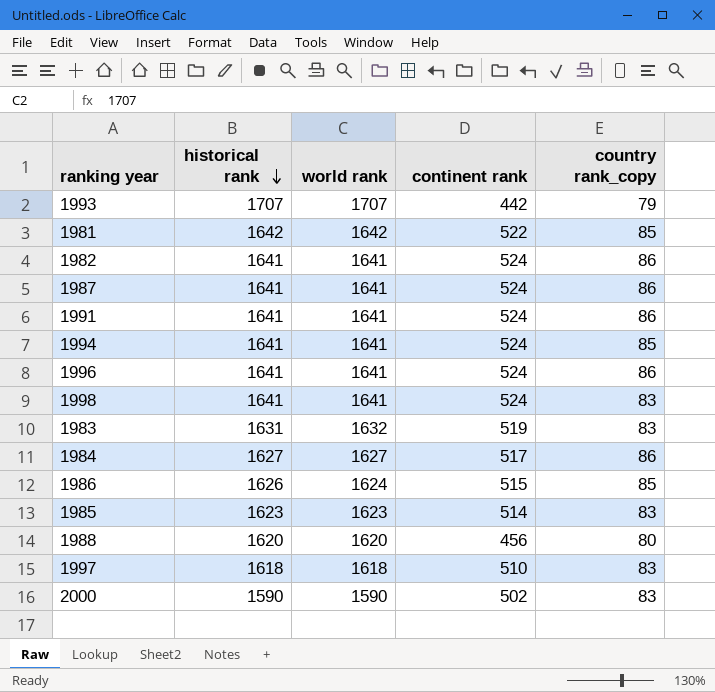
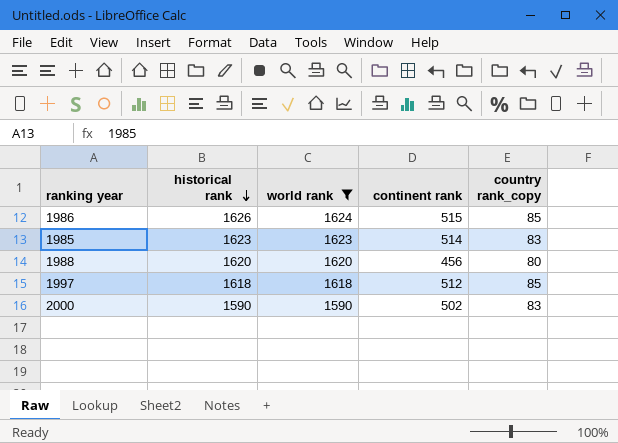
filter: none -> world rank <= 1624
1997 | continent rank: 510 -> 512
1997 | country rank_copy: 83 -> 85

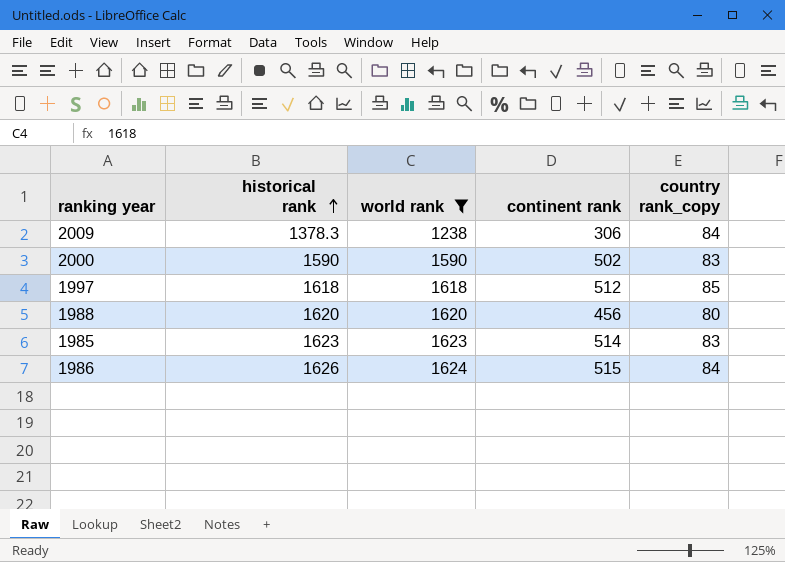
row order: historical rank descending -> historical rank ascending
row 2009: none -> 1378.3 | 1238 | 306 | 84
1986 | country rank_copy: 85 -> 84

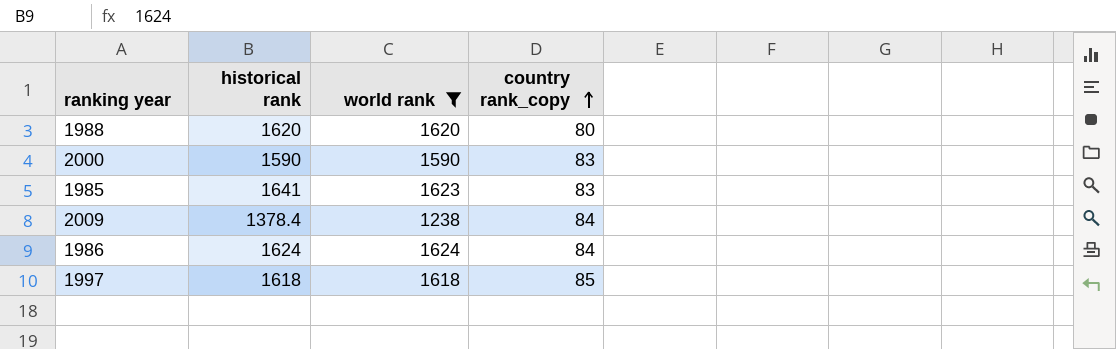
row order: historical rank ascending -> country rank_copy ascending
column continent rank | position: 4 -> none
1985 | historical rank: 1623 -> 1641
2009 | historical rank: 1378.3 -> 1378.4
1986 | historical rank: 1626 -> 1624

